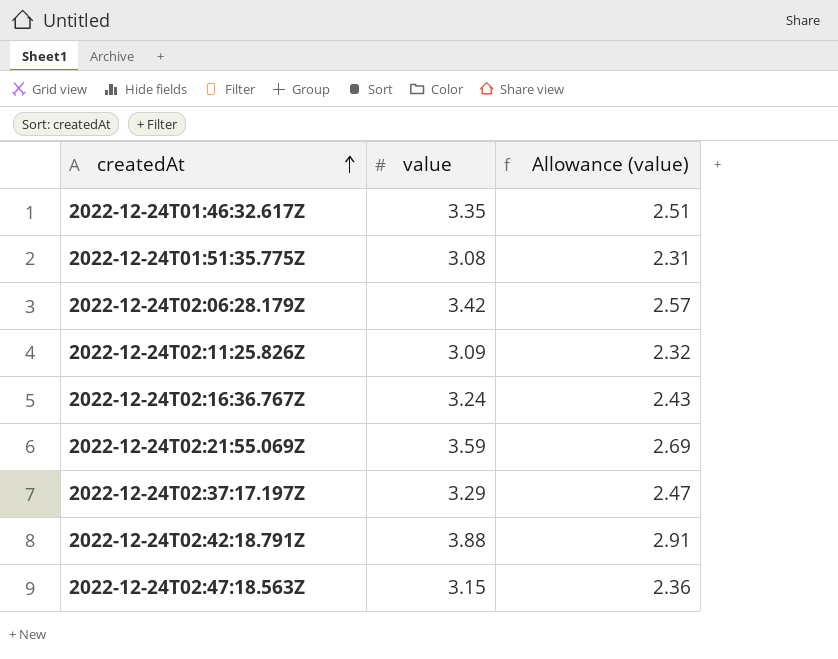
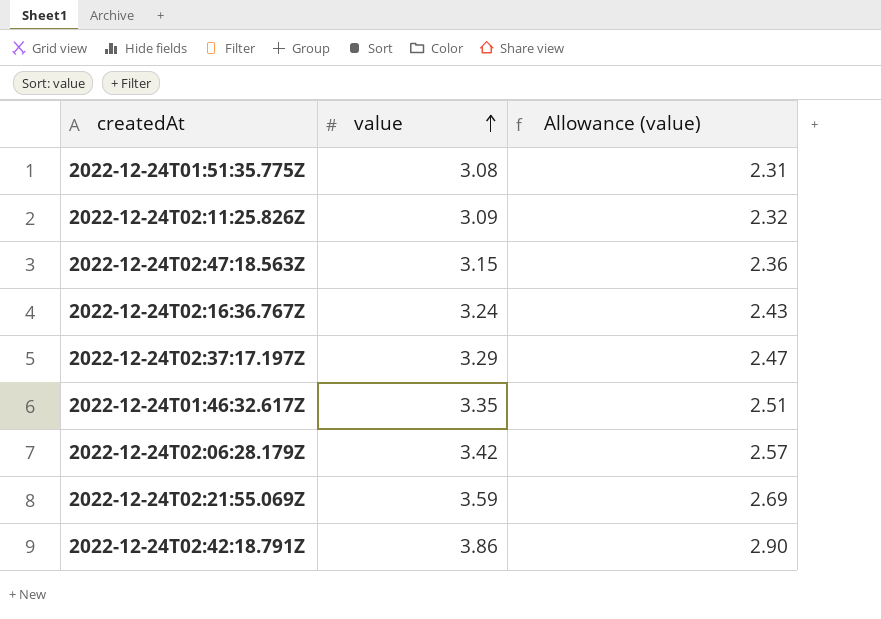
row order: createdAt ascending -> value ascending
2022-12-24T02:42:18.791Z | value: 3.88 -> 3.86
2022-12-24T02:42:18.791Z | Allowance (value): 2.91 -> 2.90

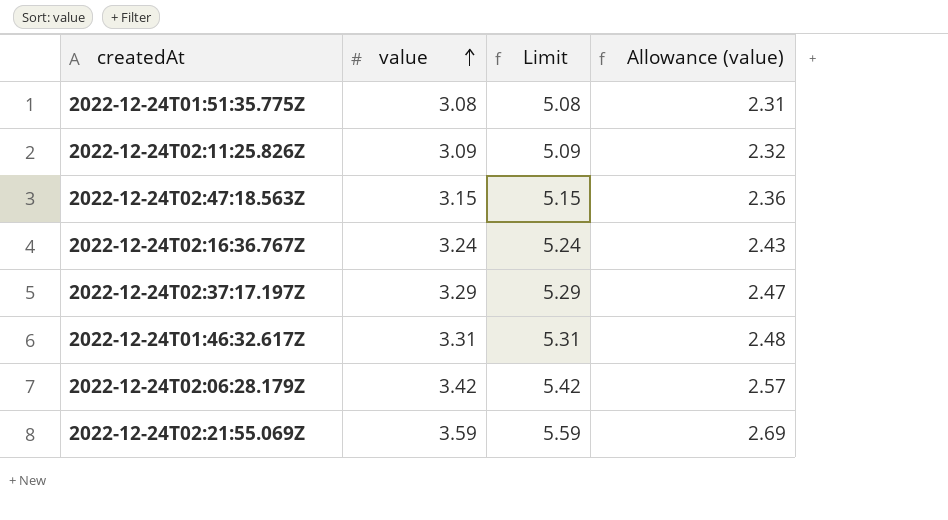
column Limit | formula: none -> [value] + 2
row 2022-12-24T02:42:18.791Z: 3.86 | 2.90 -> none
2022-12-24T01:46:32.617Z | value: 3.35 -> 3.31
2022-12-24T01:46:32.617Z | Allowance (value): 2.51 -> 2.48

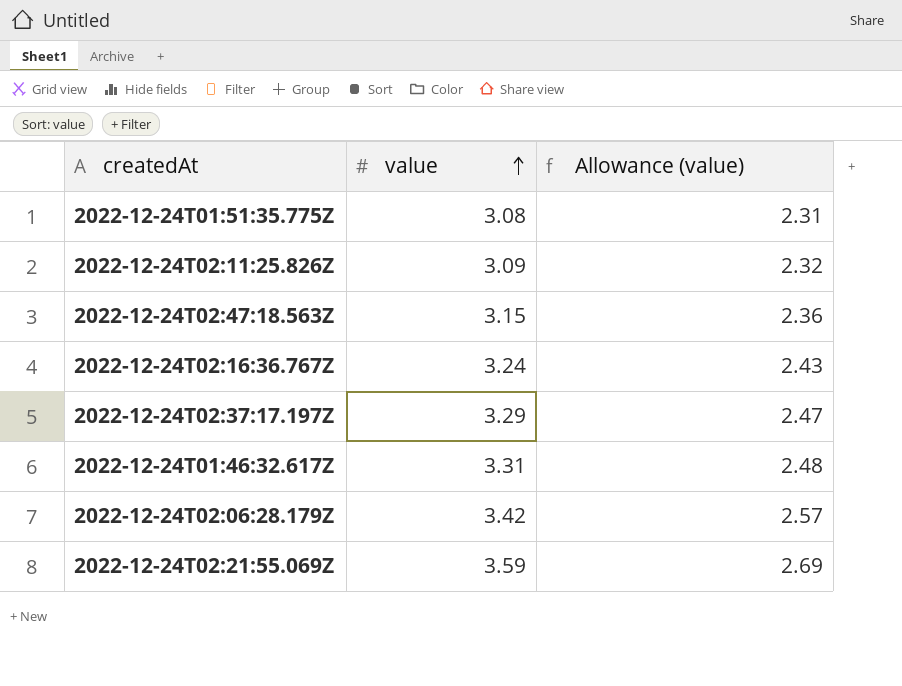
column Limit | formula: [value] + 2 -> none

